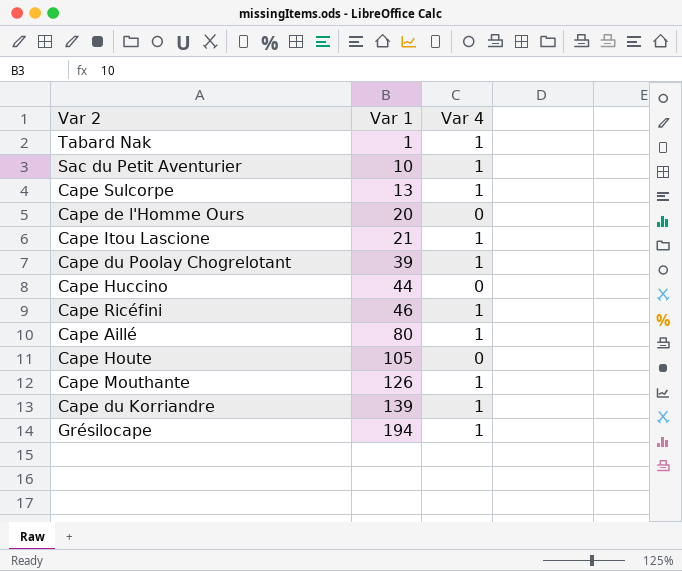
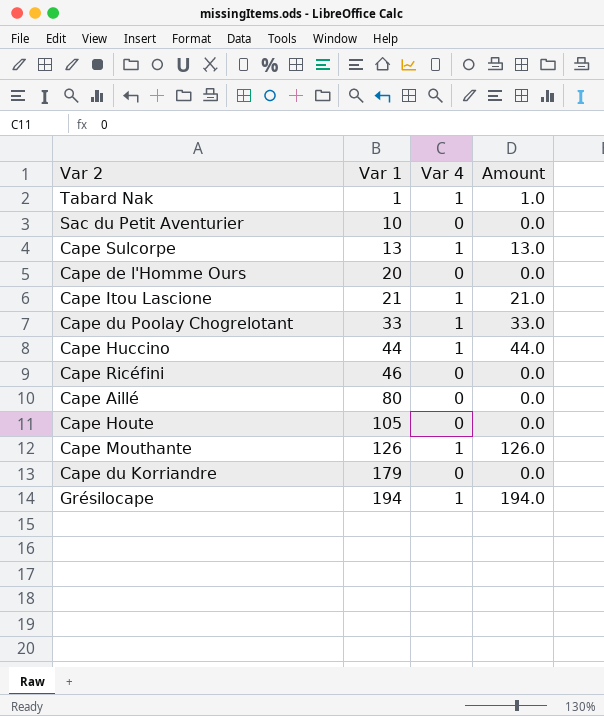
column Amount | formula: none -> [Var 1] * [Var 4]
Sac du Petit Aventurier | Var 4: 1 -> 0
Cape du Poolay Chogrelotant | Var 1: 39 -> 33
Cape Huccino | Var 4: 0 -> 1
Cape Ricéfini | Var 4: 1 -> 0
Cape Aillé | Var 4: 1 -> 0
Cape du Korriandre | Var 1: 139 -> 179
Cape du Korriandre | Var 4: 1 -> 0

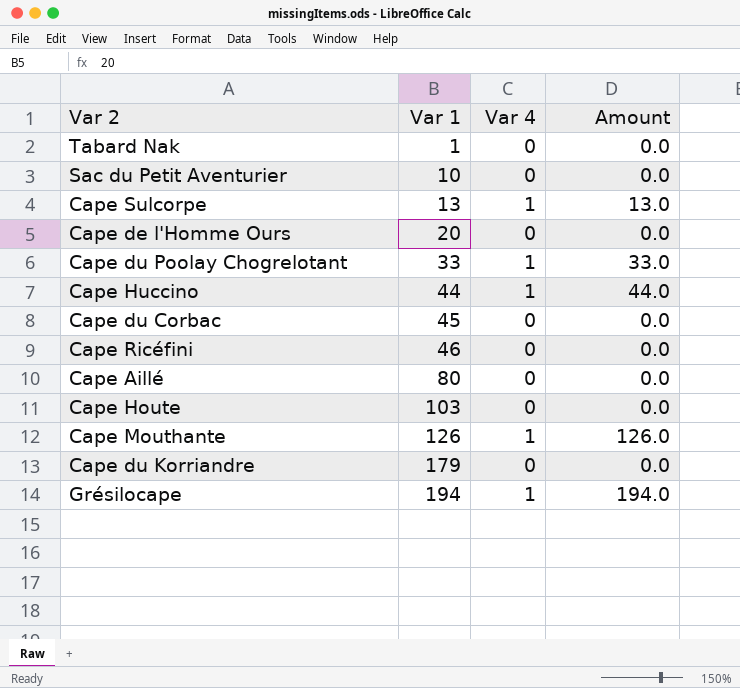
row Cape Itou Lascione: 21 | 1 | 21.0 -> none
Tabard Nak | Var 4: 1 -> 0
Tabard Nak | Amount: 1.0 -> 0.0
row Cape du Corbac: none -> 45 | 0 | 0.0
Cape Houte | Var 1: 105 -> 103

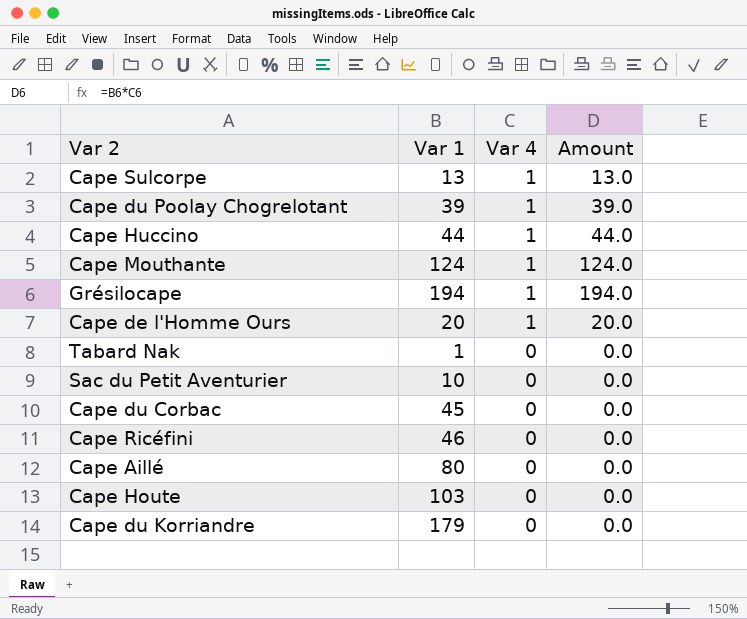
row order: Var 1 ascending -> Var 4 descending
Cape du Poolay Chogrelotant | Var 1: 33 -> 39
Cape du Poolay Chogrelotant | Amount: 33.0 -> 39.0
Cape Mouthante | Var 1: 126 -> 124
Cape Mouthante | Amount: 126.0 -> 124.0
Cape de l'Homme Ours | Var 4: 0 -> 1
Cape de l'Homme Ours | Amount: 0.0 -> 20.0

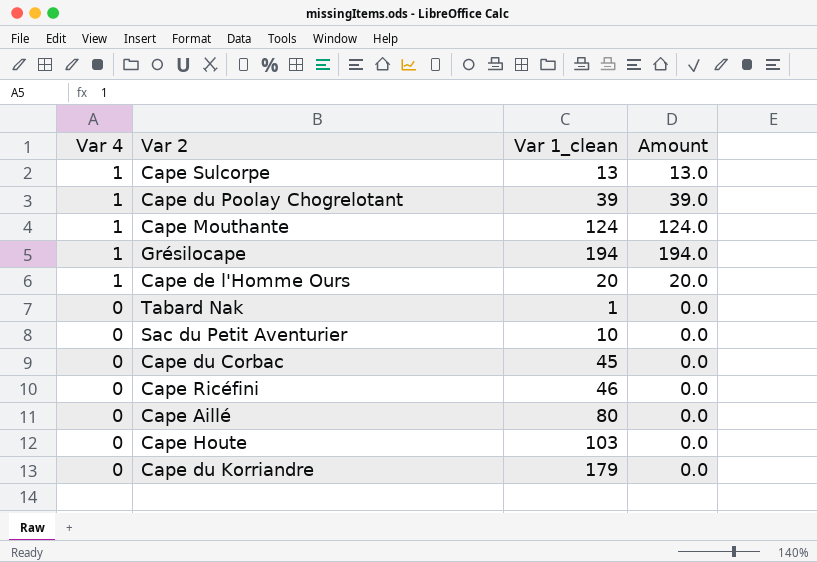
column Var 4 | position: 3 -> 1
column name: Var 1 -> Var 1_clean
row Cape Huccino: 44 | 1 | 44.0 -> none

